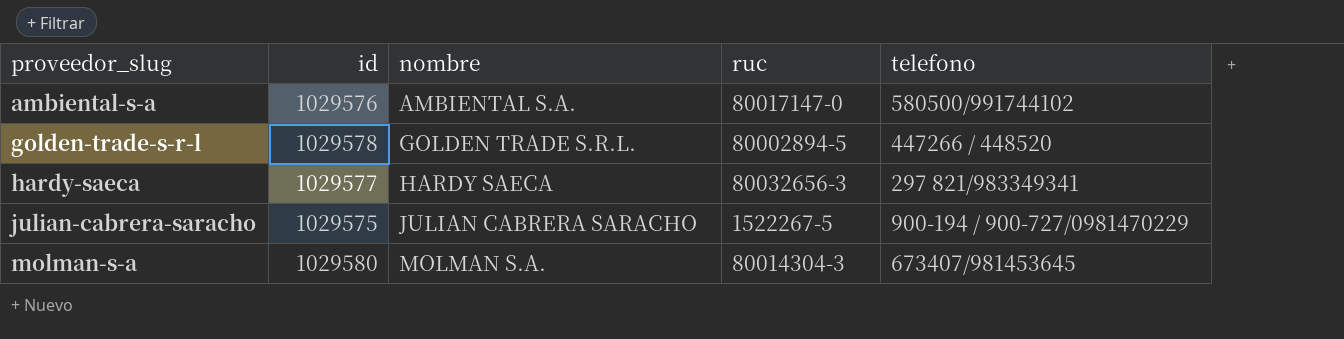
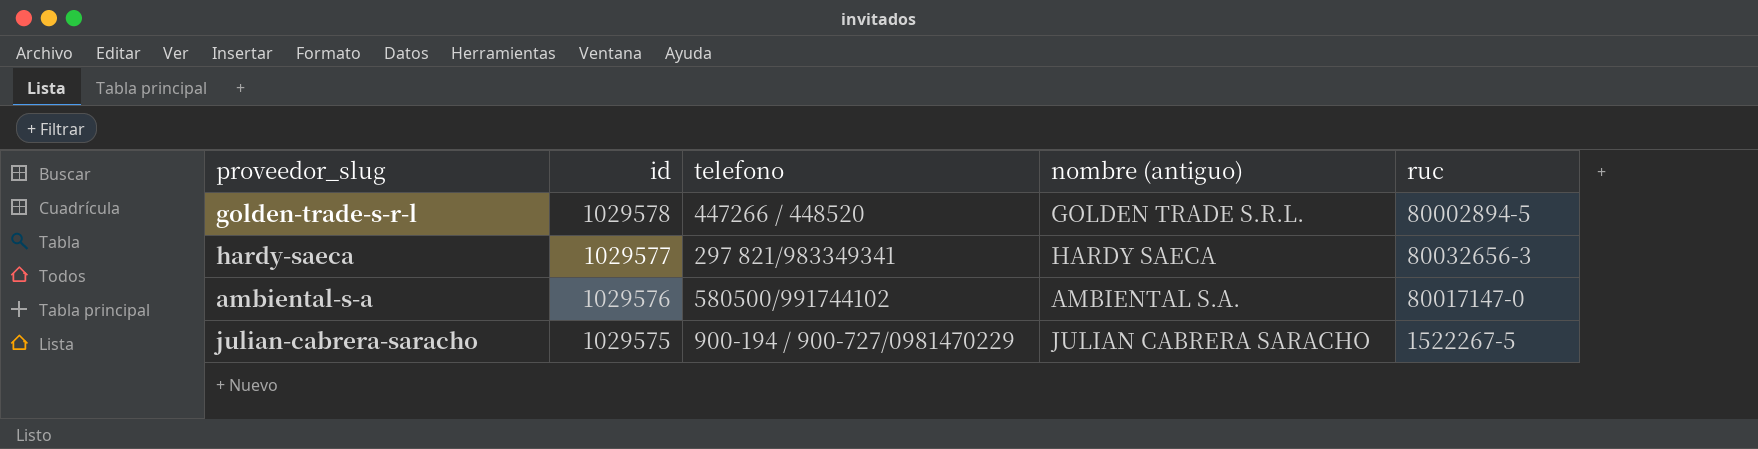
row order: proveedor_slug ascending -> id descending
column telefono | position: 5 -> 3
column name: nombre -> nombre (antiguo)
row molman-s-a: 1029580 | MOLMAN S.A. | 80014304-3 | 673407/981453645 -> none

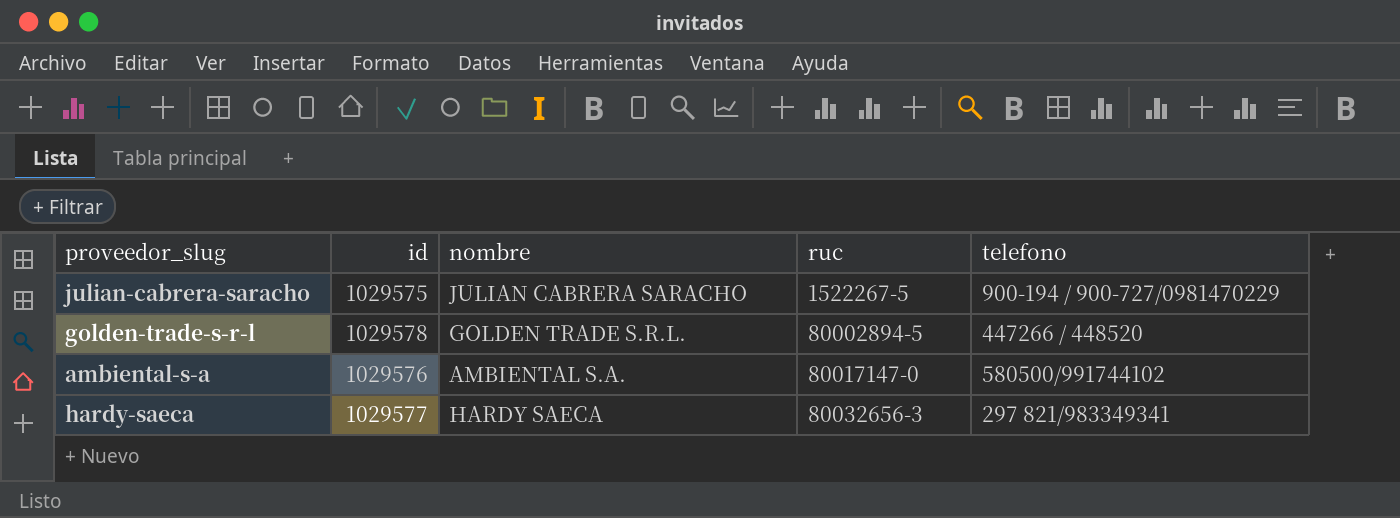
row order: id descending -> ruc ascending
column name: nombre (antiguo) -> nombre
column telefono | position: 3 -> 5

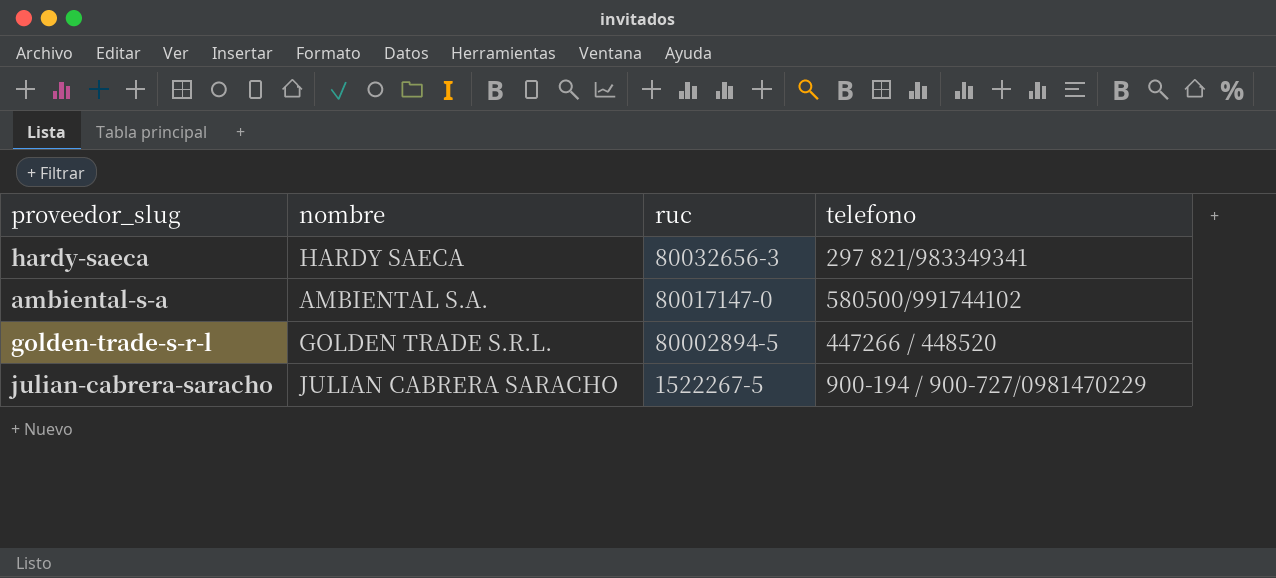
row order: ruc ascending -> ruc descending
column id | position: 2 -> none

